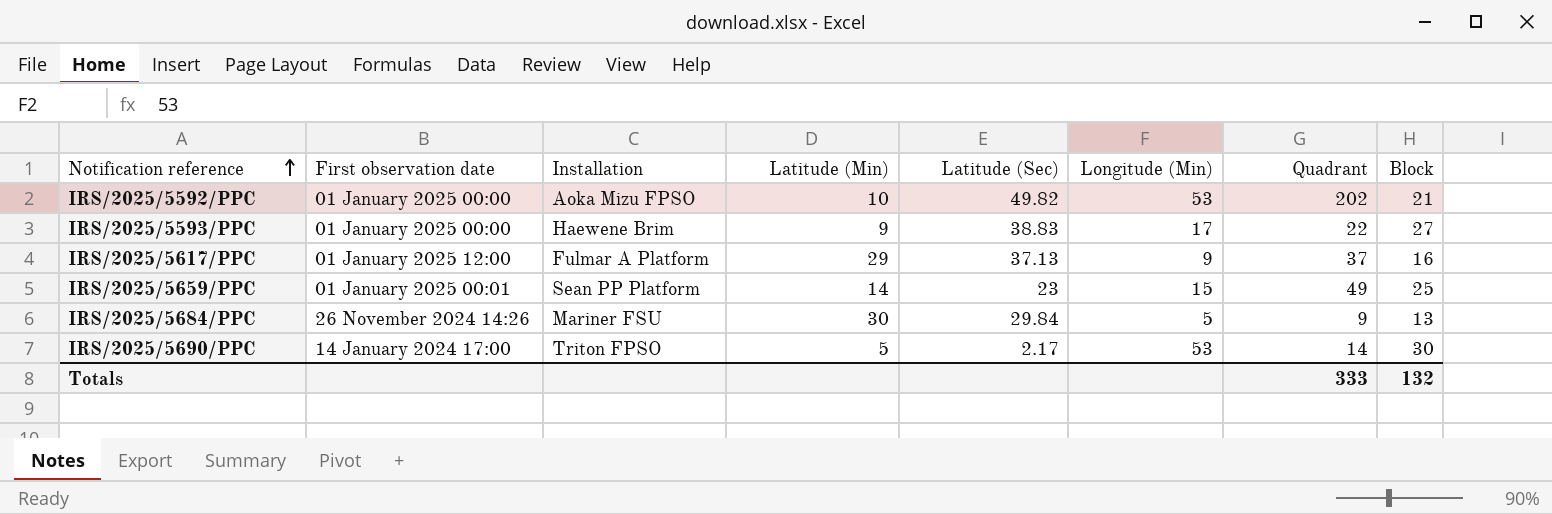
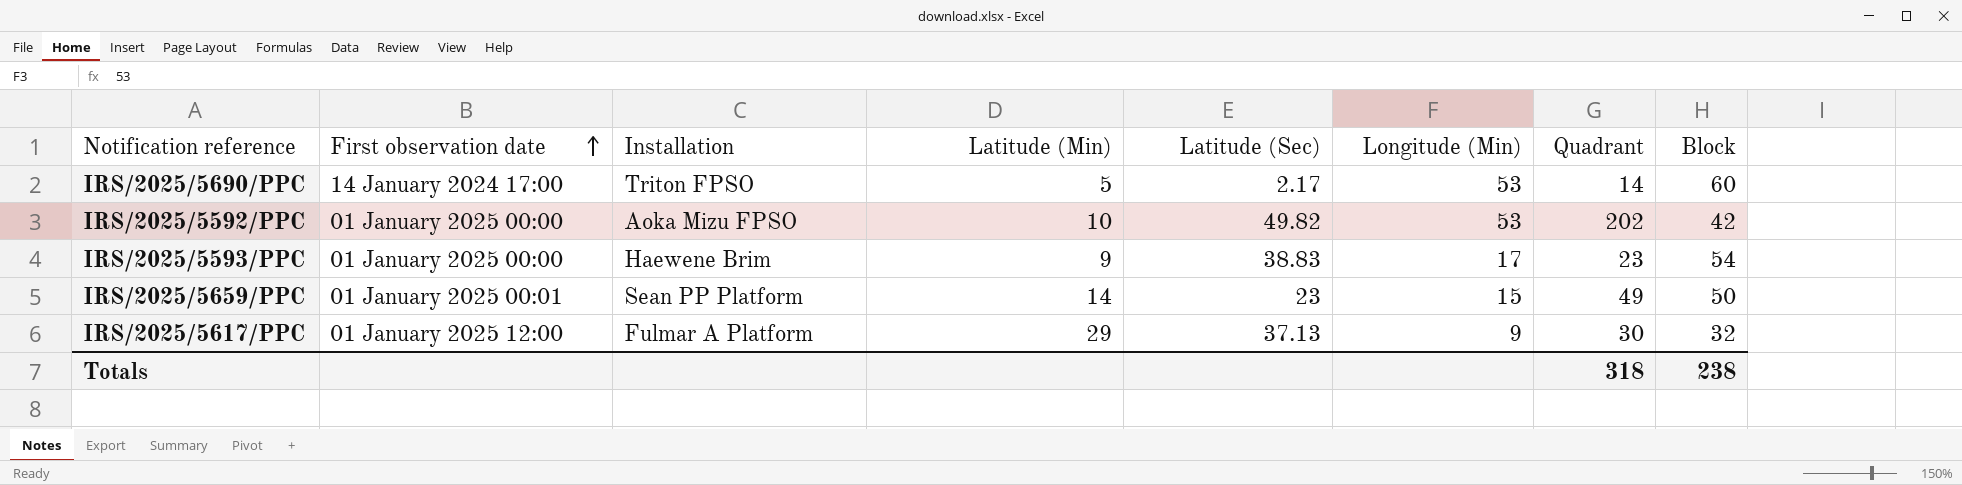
row order: Notification reference ascending -> First observation date ascending
row IRS/2025/5684/PPC: 26 November 2024 14:26 | Mariner FSU | 30 | 29.84 | 5 | 9 | 13 -> none
IRS/2025/5690/PPC | Block: 30 -> 60
IRS/2025/5592/PPC | Block: 21 -> 42
IRS/2025/5593/PPC | Quadrant: 22 -> 23
IRS/2025/5593/PPC | Block: 27 -> 54
IRS/2025/5659/PPC | Block: 25 -> 50
IRS/2025/5617/PPC | Quadrant: 37 -> 30
IRS/2025/5617/PPC | Block: 16 -> 32
Totals | Quadrant: 333 -> 318
Totals | Block: 132 -> 238

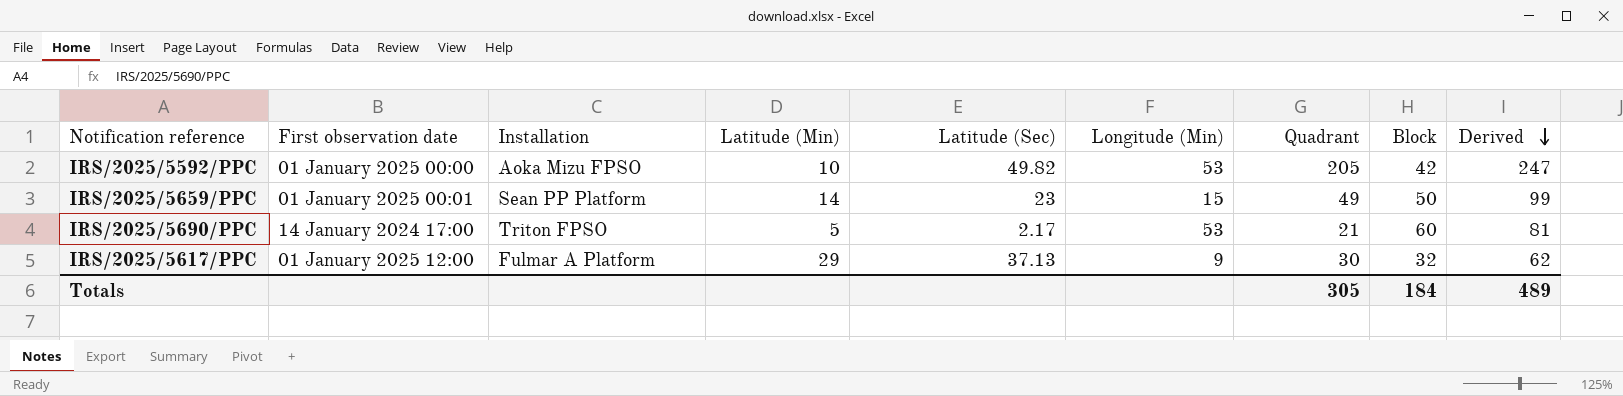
row order: First observation date ascending -> Derived descending
column Derived | formula: none -> [Quadrant] + [Block]
row IRS/2025/5593/PPC: 01 January 2025 00:00 | Haewene Brim | 9 | 38.83 | 17 | 23 | 54 -> none
IRS/2025/5592/PPC | Quadrant: 202 -> 205
IRS/2025/5690/PPC | Quadrant: 14 -> 21
Totals | Quadrant: 318 -> 305
Totals | Block: 238 -> 184

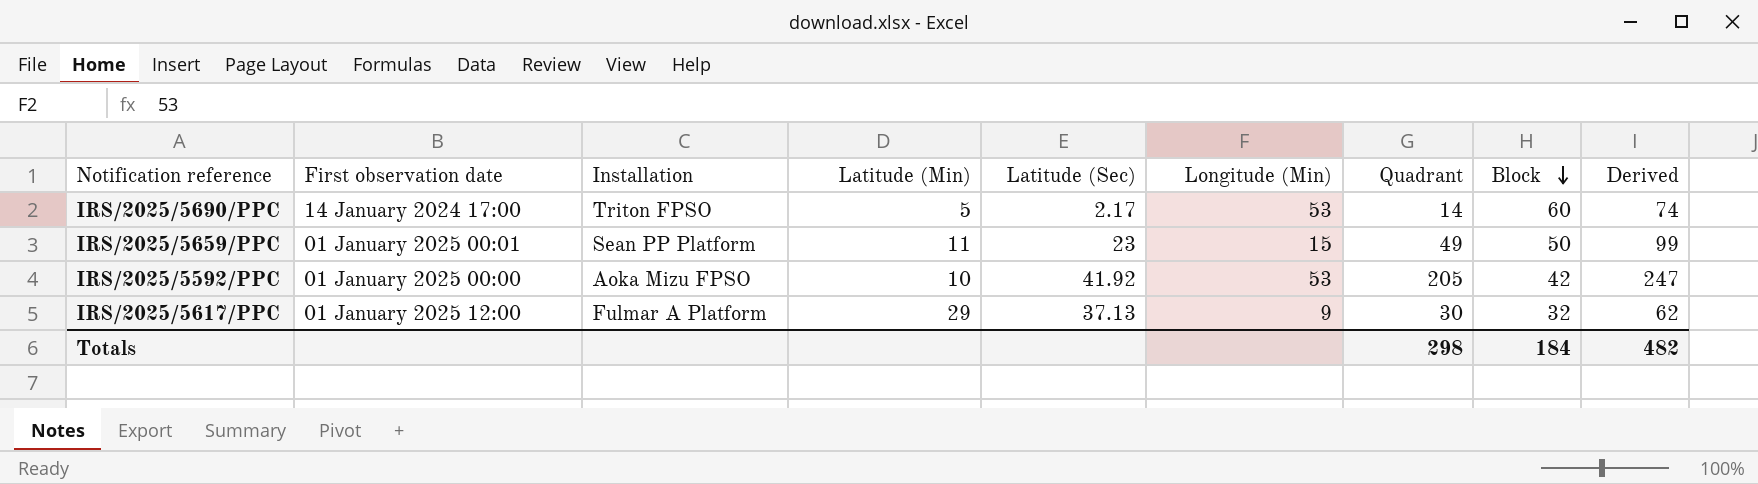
row order: Derived descending -> Block descending
IRS/2025/5690/PPC | Quadrant: 21 -> 14
IRS/2025/5690/PPC | Derived: 81 -> 74
IRS/2025/5659/PPC | Latitude (Min): 14 -> 11
IRS/2025/5592/PPC | Latitude (Sec): 49.82 -> 41.92
Totals | Quadrant: 305 -> 298
Totals | Derived: 489 -> 482

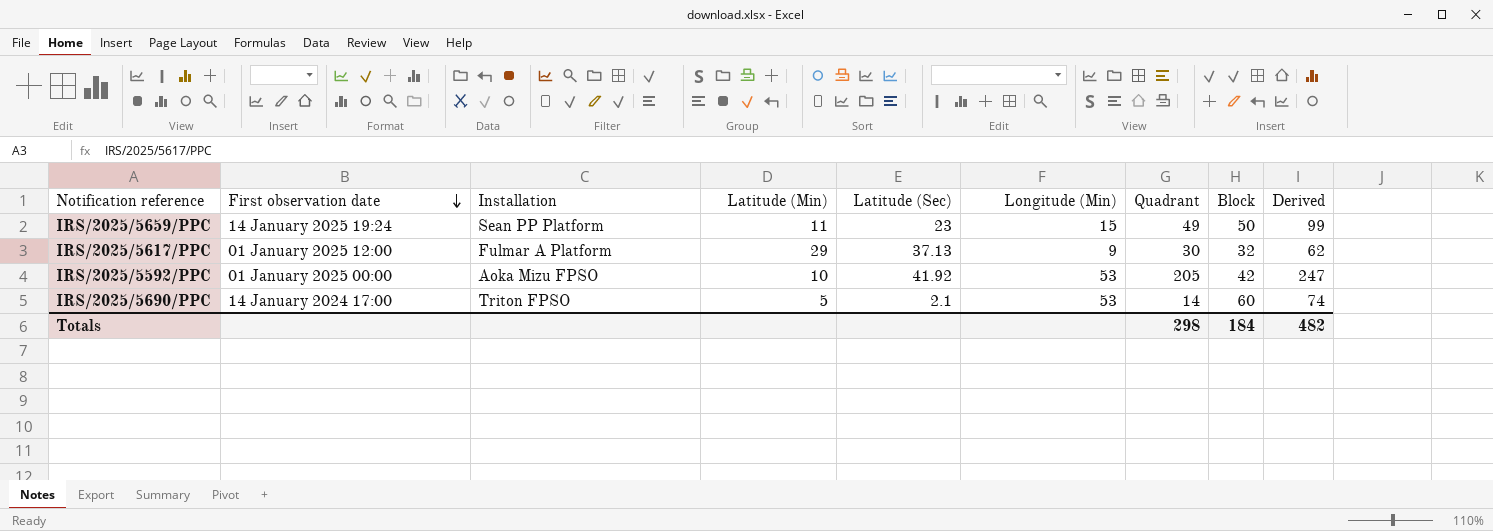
row order: Block descending -> First observation date descending
IRS/2025/5659/PPC | First observation date: 01 January 2025 00:01 -> 14 January 2025 19:24
IRS/2025/5690/PPC | Latitude (Sec): 2.17 -> 2.1

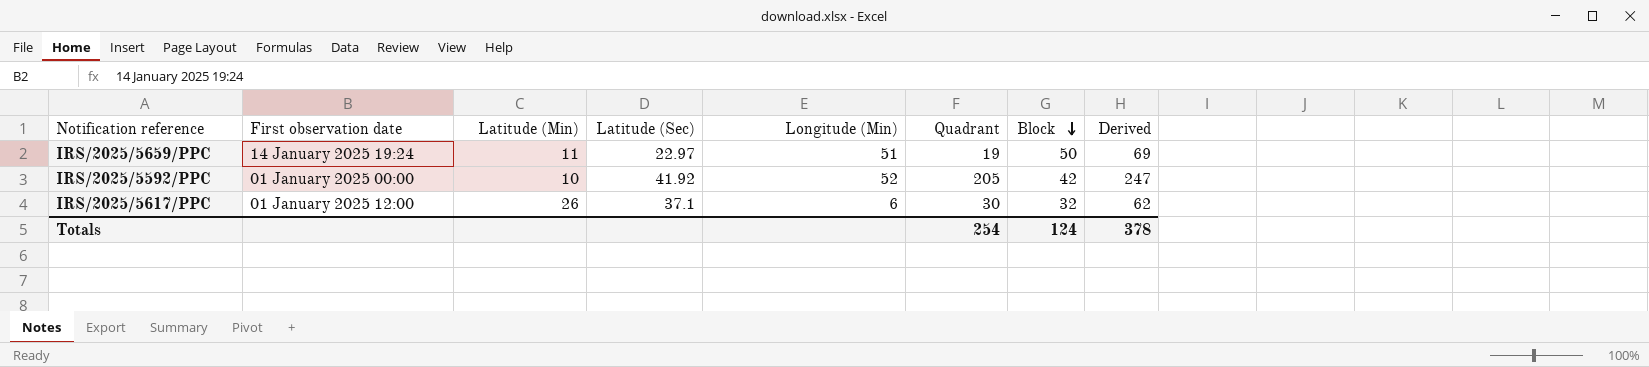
row order: First observation date descending -> Block descending
column Installation | position: 3 -> none
row IRS/2025/5690/PPC: 14 January 2024 17:00 | Triton FPSO | 5 | 2.1 | 53 | 14 | 60 | 74 -> none
IRS/2025/5659/PPC | Latitude (Sec): 23 -> 22.97
IRS/2025/5659/PPC | Longitude (Min): 15 -> 51
IRS/2025/5659/PPC | Quadrant: 49 -> 19
IRS/2025/5659/PPC | Derived: 99 -> 69
IRS/2025/5592/PPC | Longitude (Min): 53 -> 52
IRS/2025/5617/PPC | Latitude (Min): 29 -> 26
IRS/2025/5617/PPC | Latitude (Sec): 37.13 -> 37.1
IRS/2025/5617/PPC | Longitude (Min): 9 -> 6
Totals | Quadrant: 298 -> 254
Totals | Block: 184 -> 124
Totals | Derived: 482 -> 378

